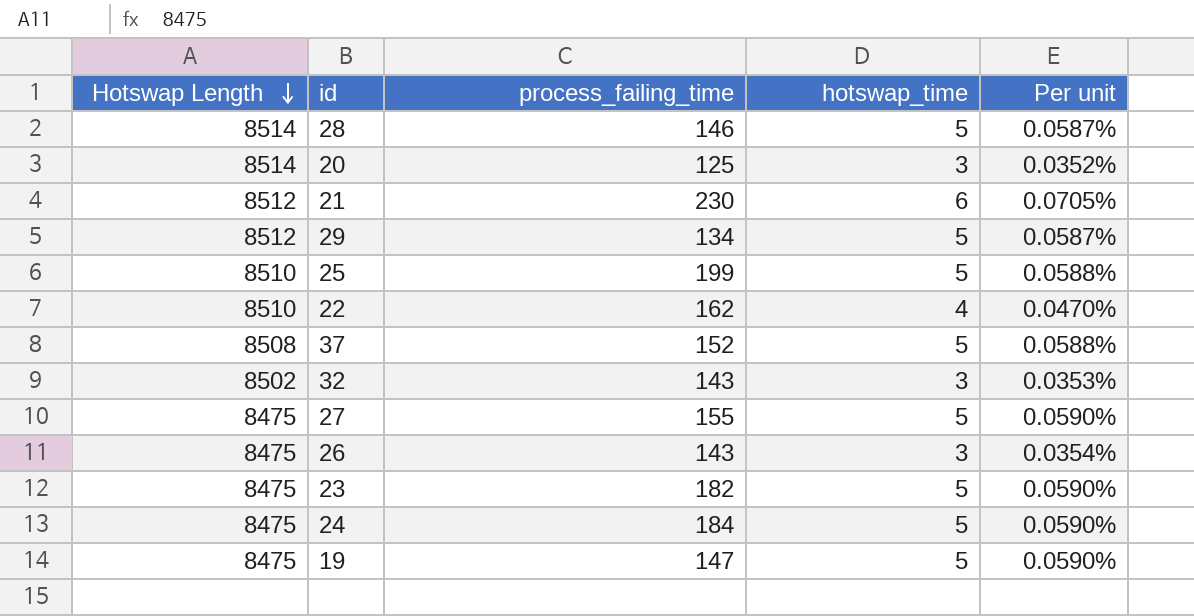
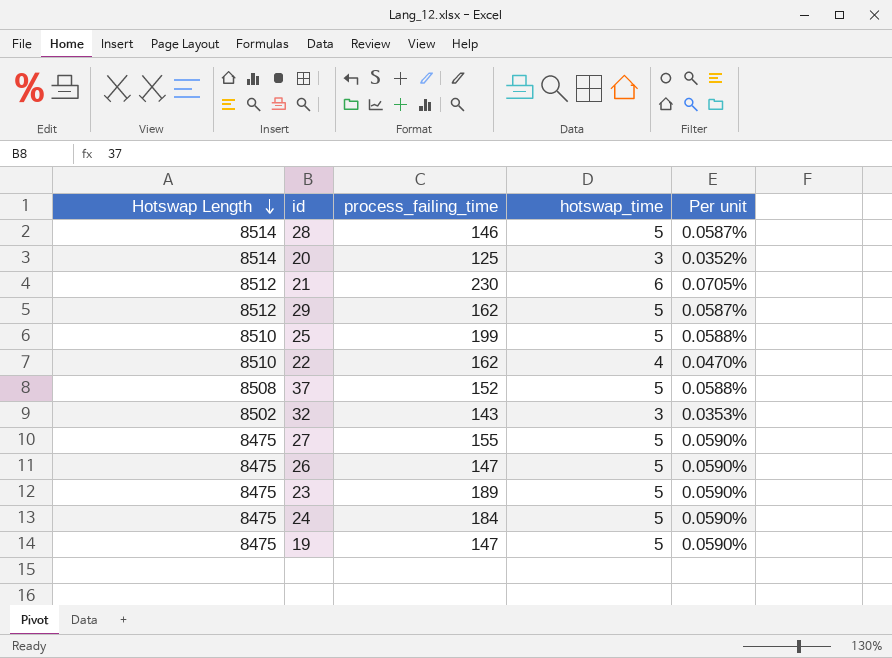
29 | process_failing_time: 134 -> 162
26 | process_failing_time: 143 -> 147
26 | hotswap_time: 3 -> 5
26 | Per unit: 0.0354% -> 0.0590%
23 | process_failing_time: 182 -> 189

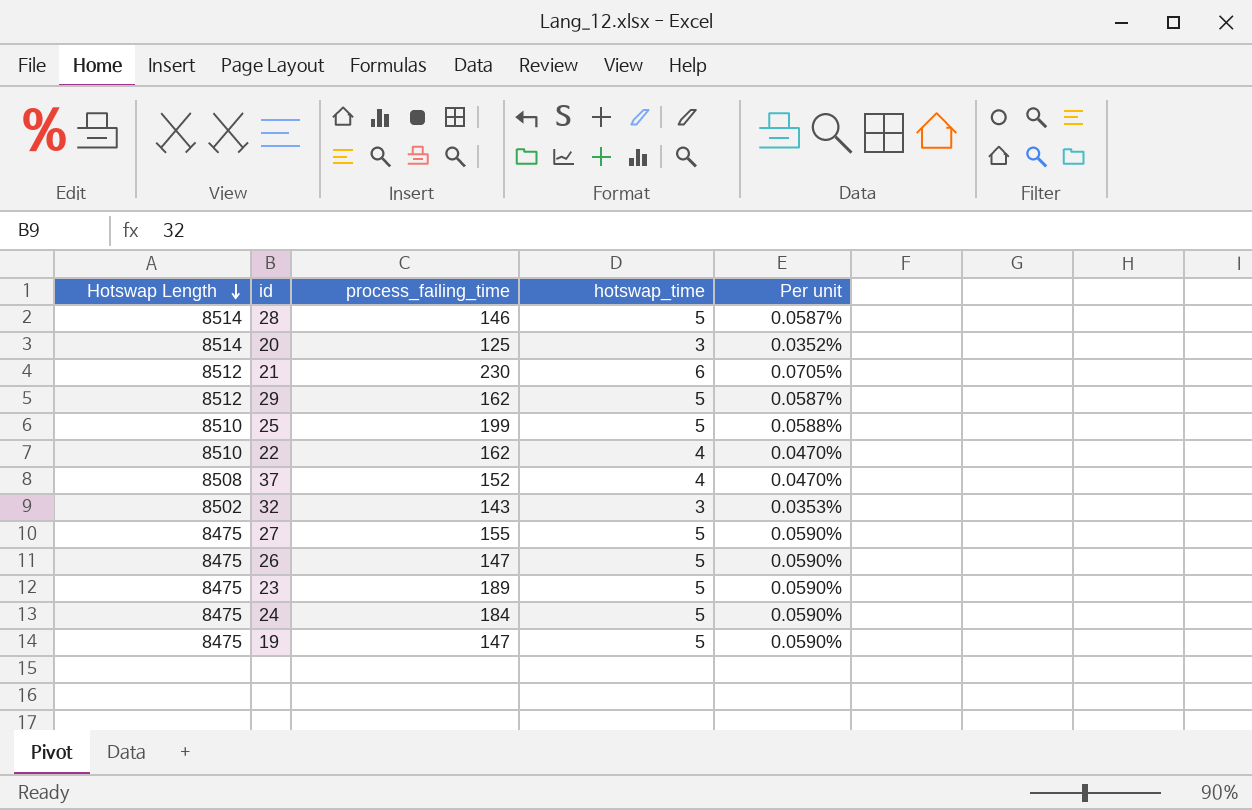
37 | hotswap_time: 5 -> 4
37 | Per unit: 0.0588% -> 0.0470%

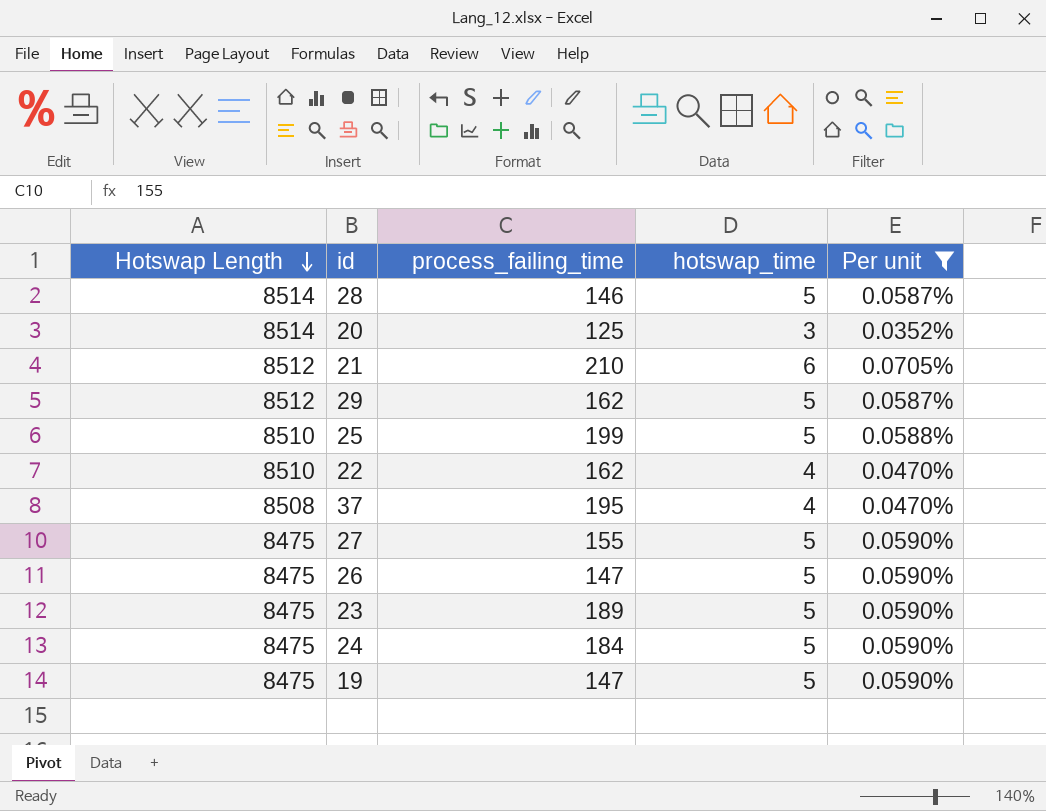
filter: none -> Per unit != 0.0353%
21 | process_failing_time: 230 -> 210
37 | process_failing_time: 152 -> 195

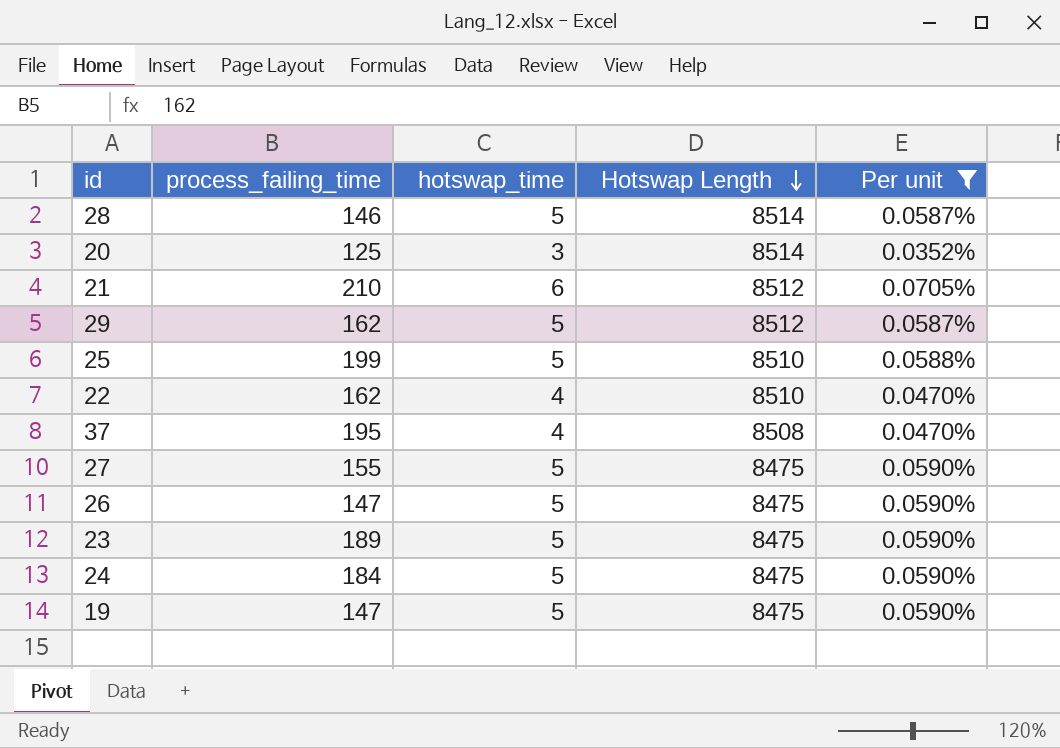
column Hotswap Length | position: 1 -> 4

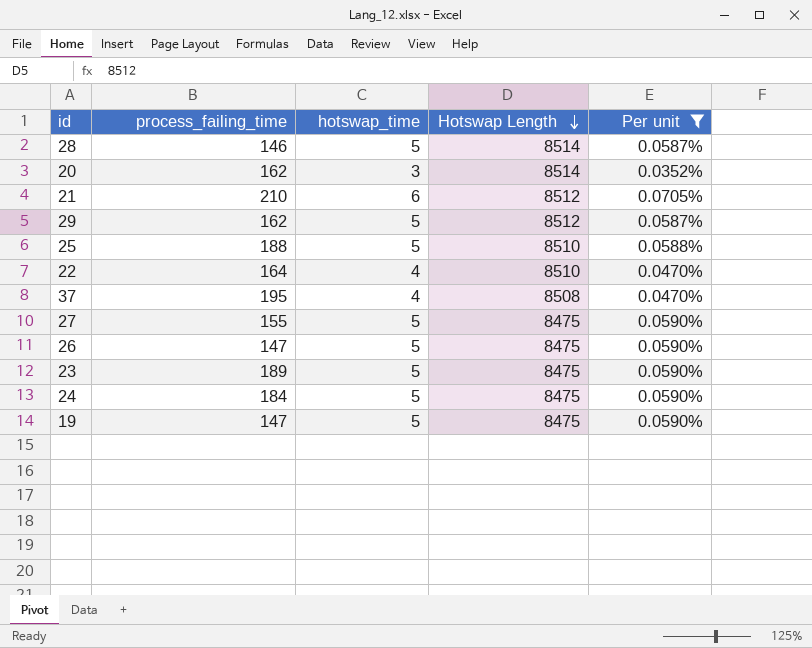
20 | process_failing_time: 125 -> 162
25 | process_failing_time: 199 -> 188
22 | process_failing_time: 162 -> 164

